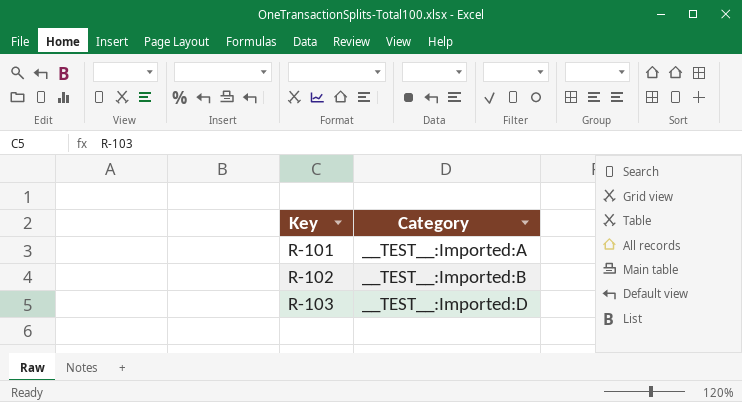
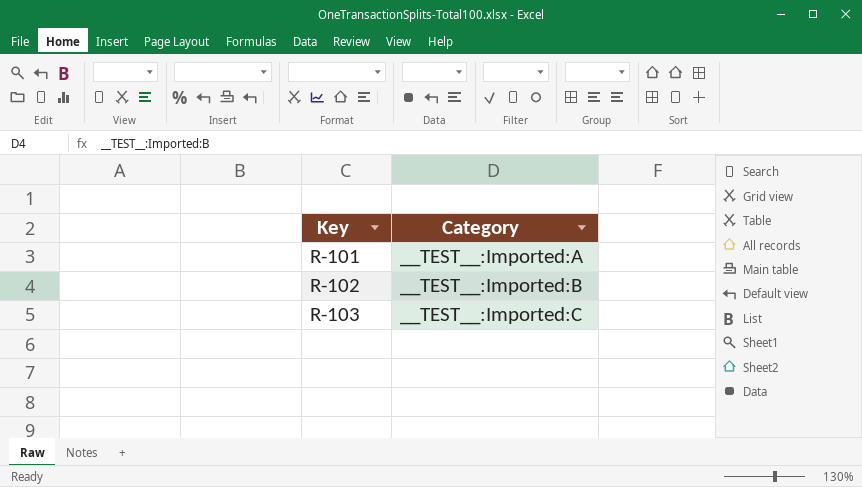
R-103 | Category: __TEST__:Imported:D -> __TEST__:Imported:C

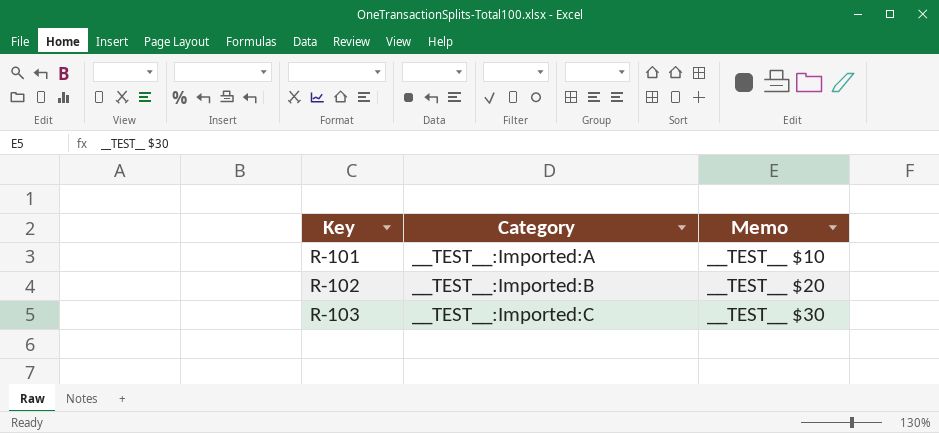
column Memo | position: none -> 3

